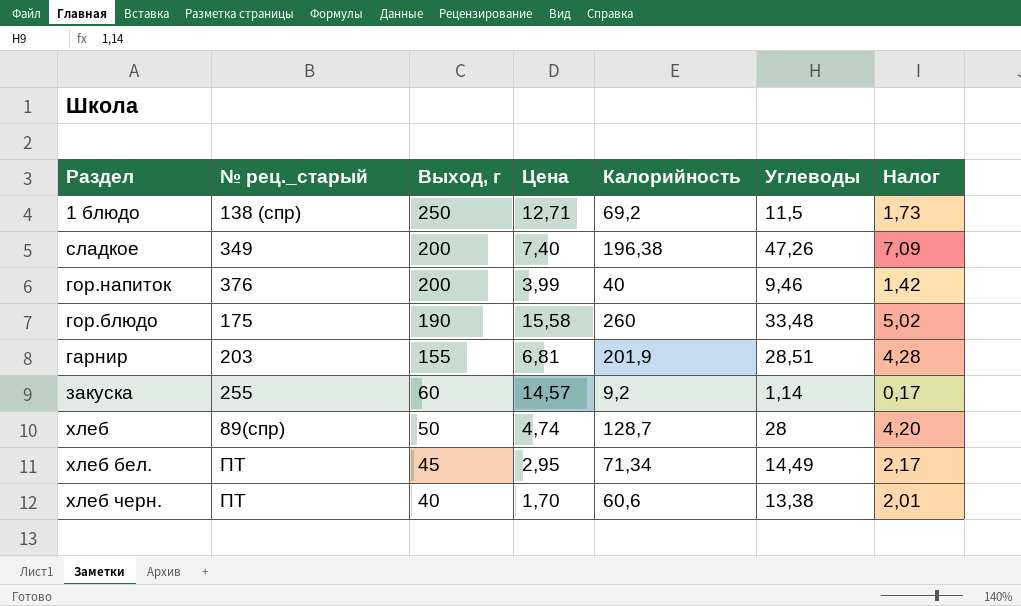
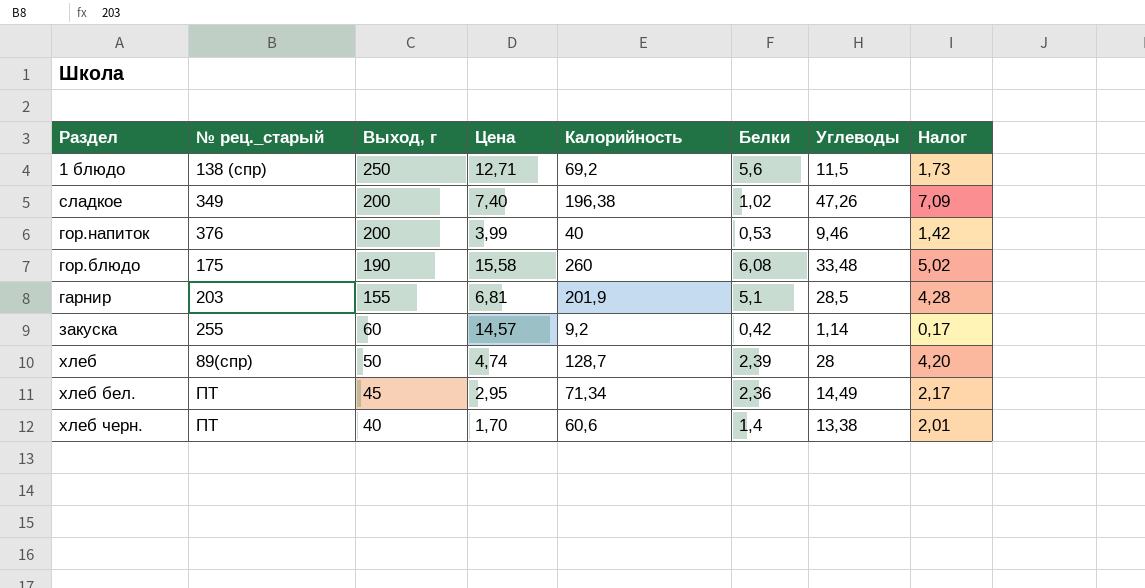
column Белки | position: none -> 6
гарнир | Углеводы: 28,51 -> 28,5

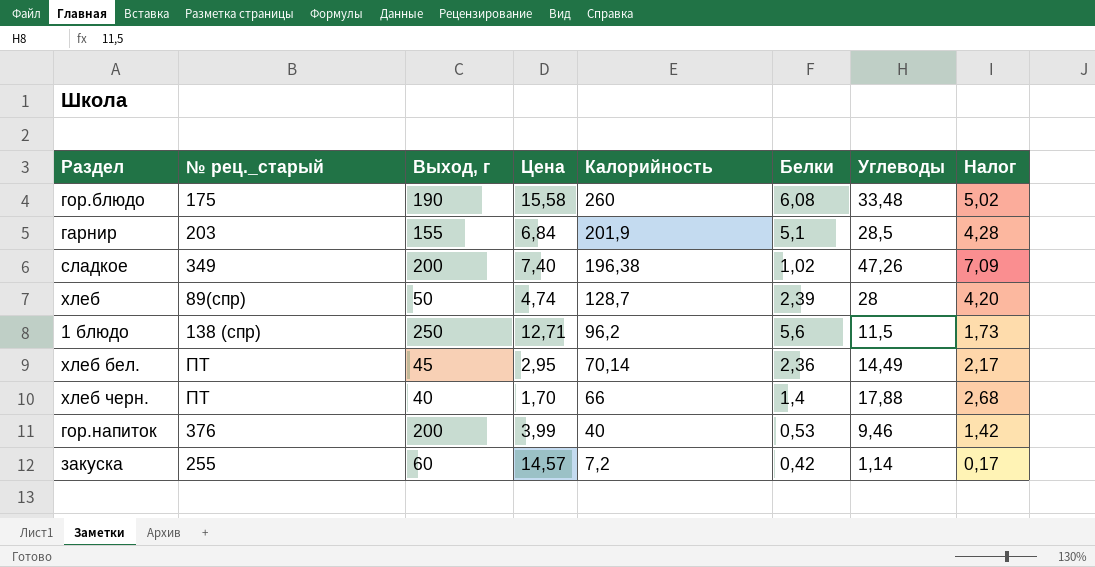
row order: Выход, г descending -> Калорийность descending
гарнир | Цена: 6,81 -> 6,84
1 блюдо | Калорийность: 69,2 -> 96,2
хлеб бел. | Калорийность: 71,34 -> 70,14
хлеб черн. | Калорийность: 60,6 -> 66
хлеб черн. | Углеводы: 13,38 -> 17,88
хлеб черн. | Налог: 2,01 -> 2,68
закуска | Калорийность: 9,2 -> 7,2

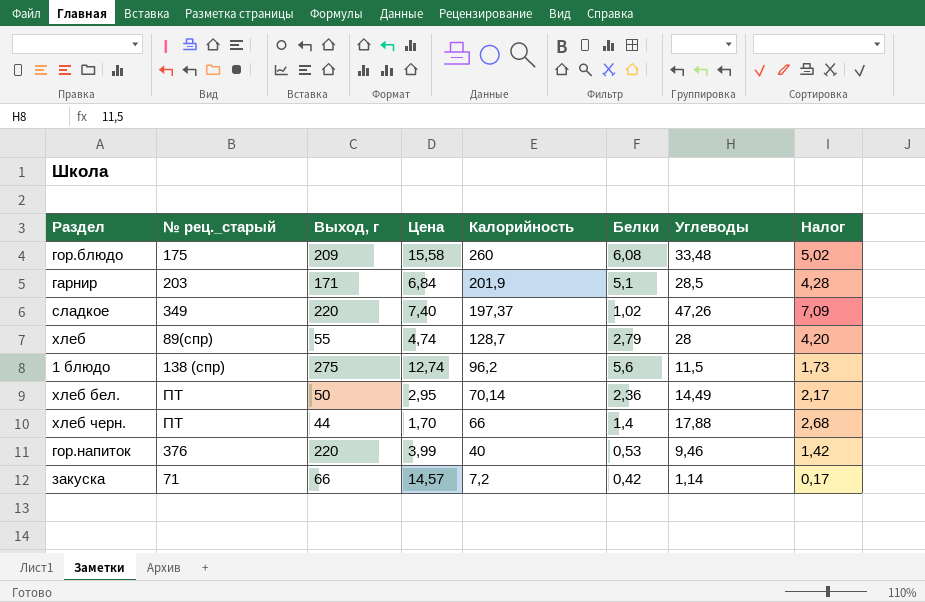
гор.блюдо | Выход, г: 190 -> 209
гарнир | Выход, г: 155 -> 171
сладкое | Выход, г: 200 -> 220
сладкое | Калорийность: 196,38 -> 197,37
хлеб | Выход, г: 50 -> 55
хлеб | Белки: 2,39 -> 2,79
1 блюдо | Выход, г: 250 -> 275
1 блюдо | Цена: 12,71 -> 12,74
хлеб бел. | Выход, г: 45 -> 50
хлеб черн. | Выход, г: 40 -> 44
гор.напиток | Выход, г: 200 -> 220
закуска | № рец._старый: 255 -> 71
закуска | Выход, г: 60 -> 66

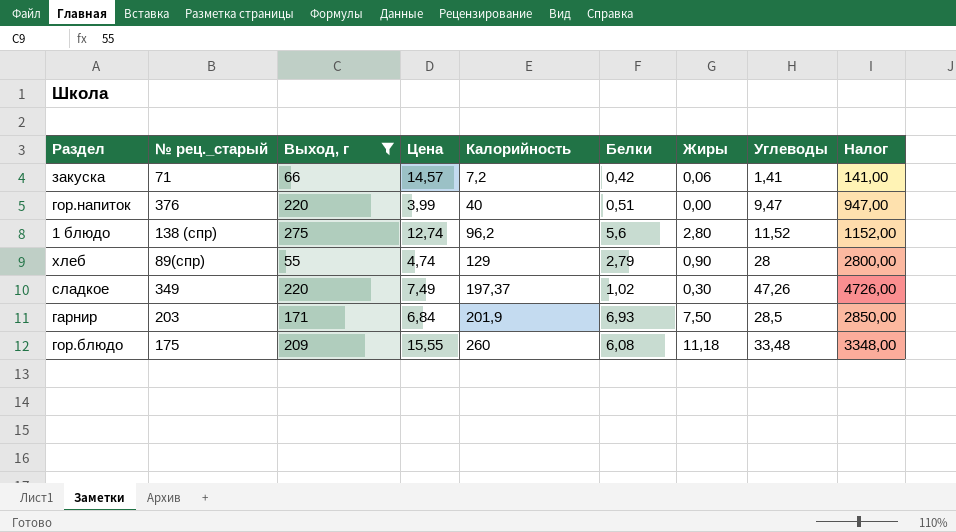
filter: none -> Выход, г >= 55
row order: Калорийность descending -> Калорийность ascending
column Жиры | position: none -> 7
column Налог | formula: [Углеводы] * 0,15 -> [Углеводы] * 100
закуска | Углеводы: 1,14 -> 1,41
гор.напиток | Белки: 0,53 -> 0,51
гор.напиток | Углеводы: 9,46 -> 9,47
1 блюдо | Углеводы: 11,5 -> 11,52
хлеб | Калорийность: 128,7 -> 129
сладкое | Цена: 7,40 -> 7,49
гарнир | Белки: 5,1 -> 6,93
гор.блюдо | Цена: 15,58 -> 15,55

